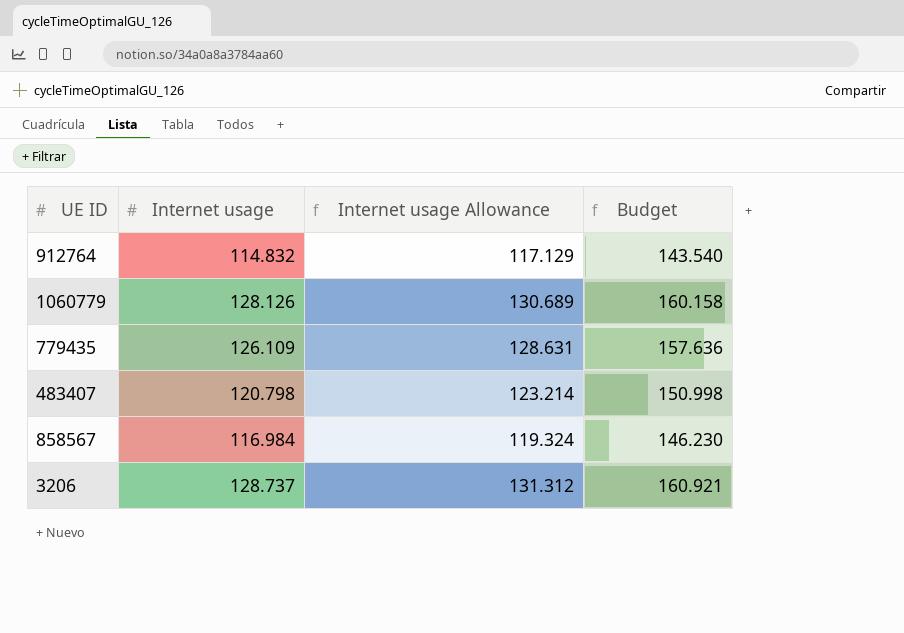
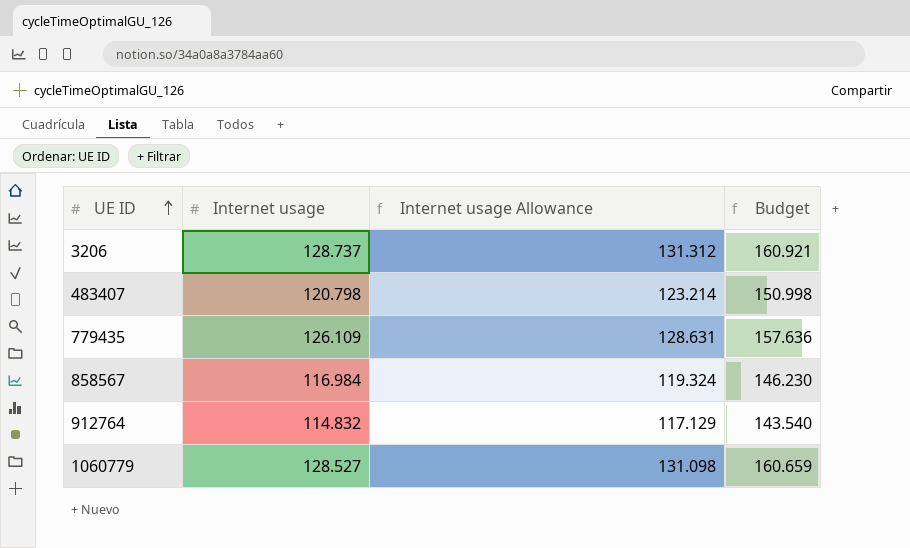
row order: none -> UE ID ascending
1060779 | Internet usage: 128.126 -> 128.527
1060779 | Internet usage Allowance: 130.689 -> 131.098
1060779 | Budget: 160.158 -> 160.659

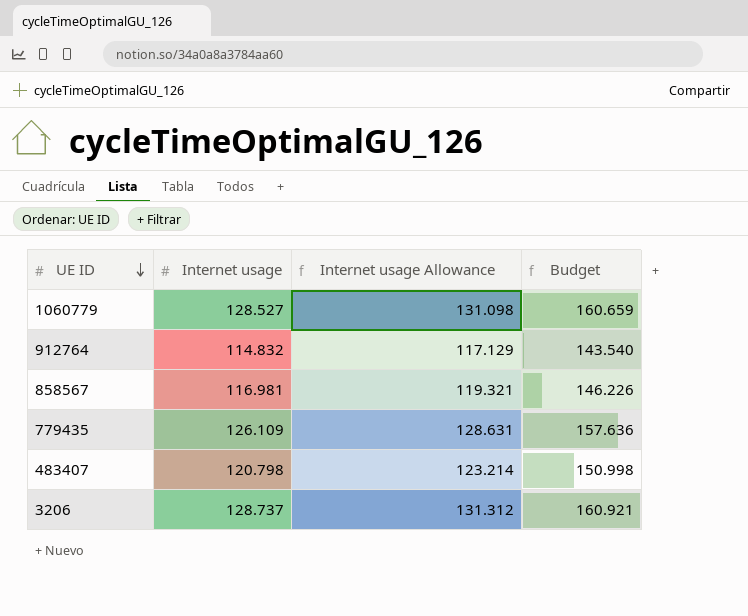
row order: UE ID ascending -> UE ID descending
858567 | Internet usage: 116.984 -> 116.981
858567 | Internet usage Allowance: 119.324 -> 119.321
858567 | Budget: 146.230 -> 146.226

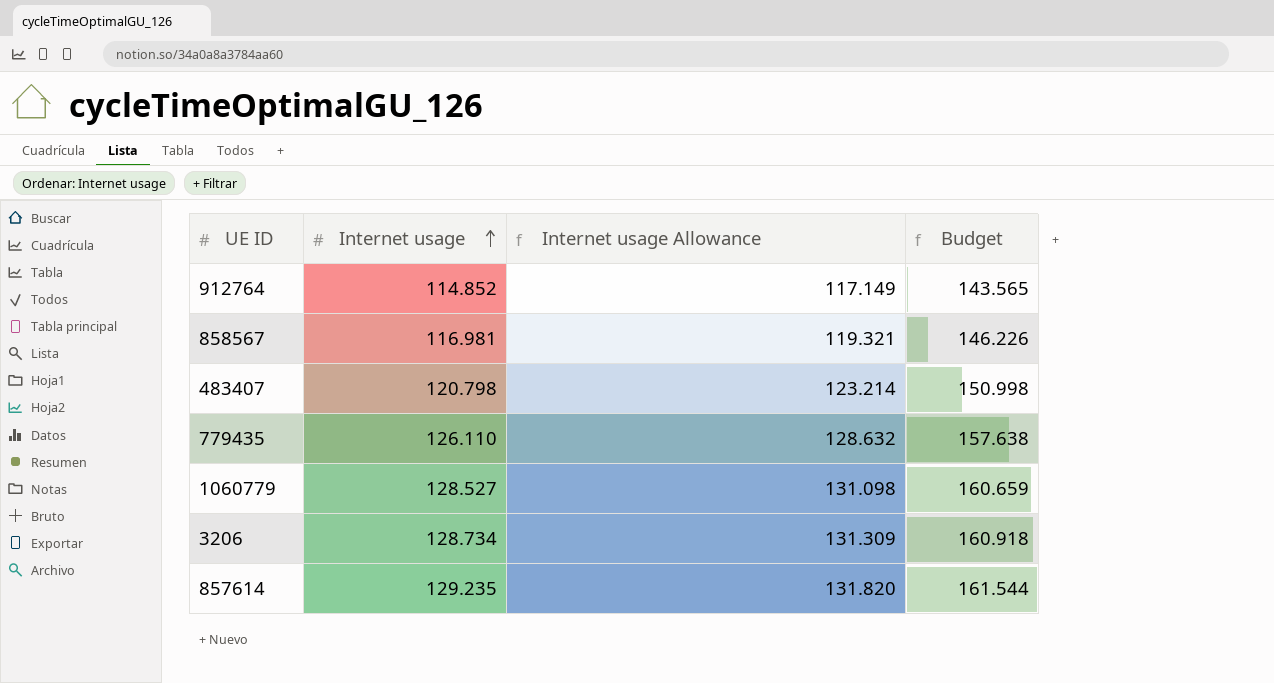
row order: UE ID descending -> Internet usage ascending
912764 | Internet usage: 114.832 -> 114.852
912764 | Internet usage Allowance: 117.129 -> 117.149
912764 | Budget: 143.540 -> 143.565
779435 | Internet usage: 126.109 -> 126.110
779435 | Internet usage Allowance: 128.631 -> 128.632
779435 | Budget: 157.636 -> 157.638
3206 | Internet usage: 128.737 -> 128.734
3206 | Internet usage Allowance: 131.312 -> 131.309
3206 | Budget: 160.921 -> 160.918
row 857614: none -> 129.235 | 131.820 | 161.544

